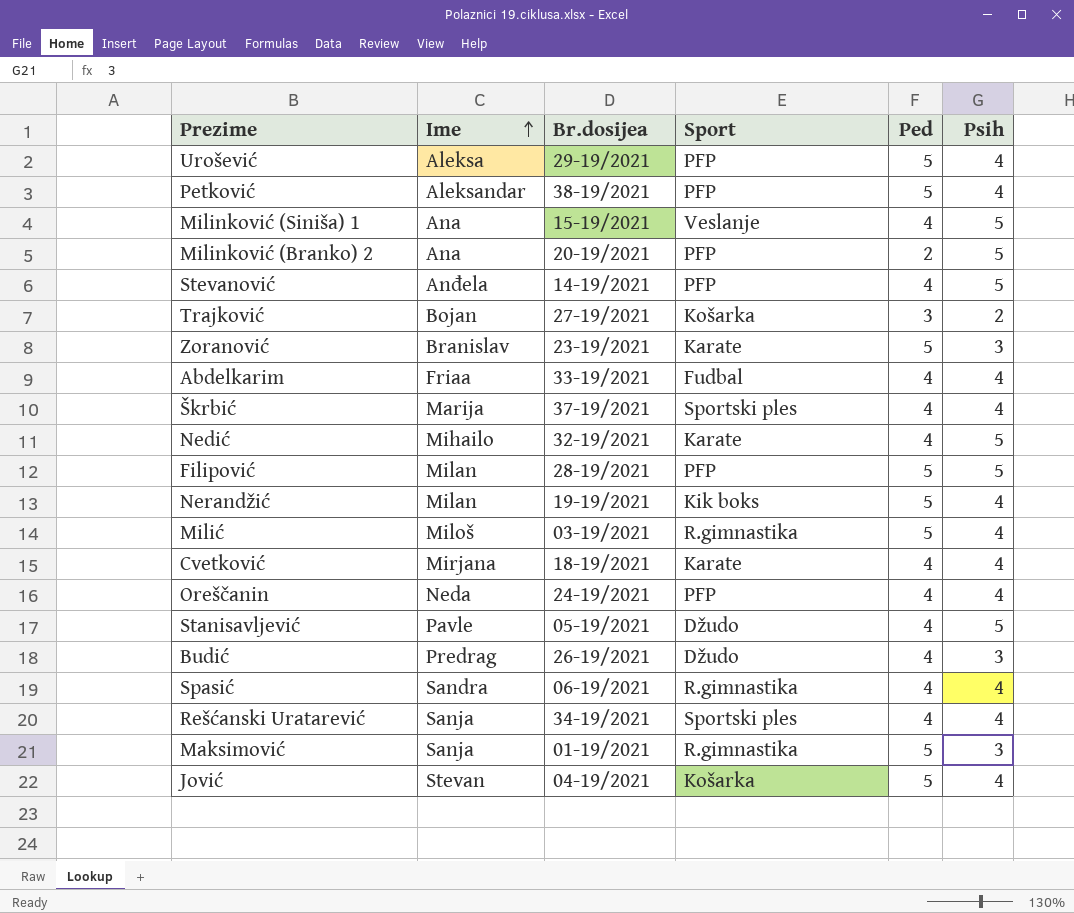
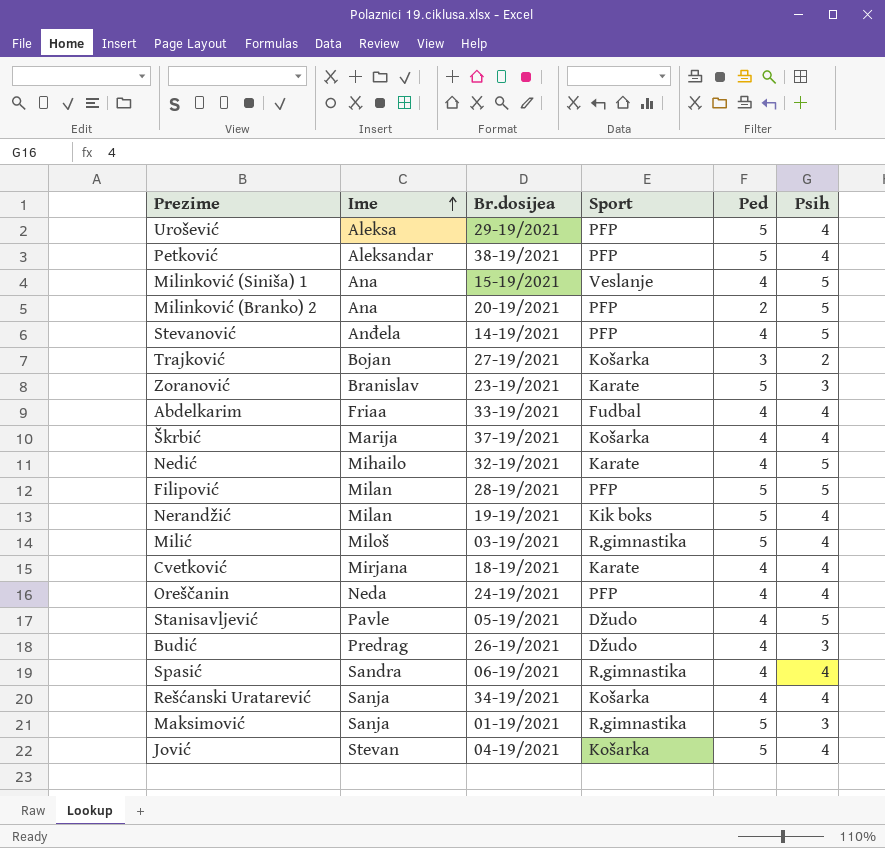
Škrbić | Sport: Sportski ples -> Košarka
Rešćanski Uratarević | Sport: Sportski ples -> Košarka

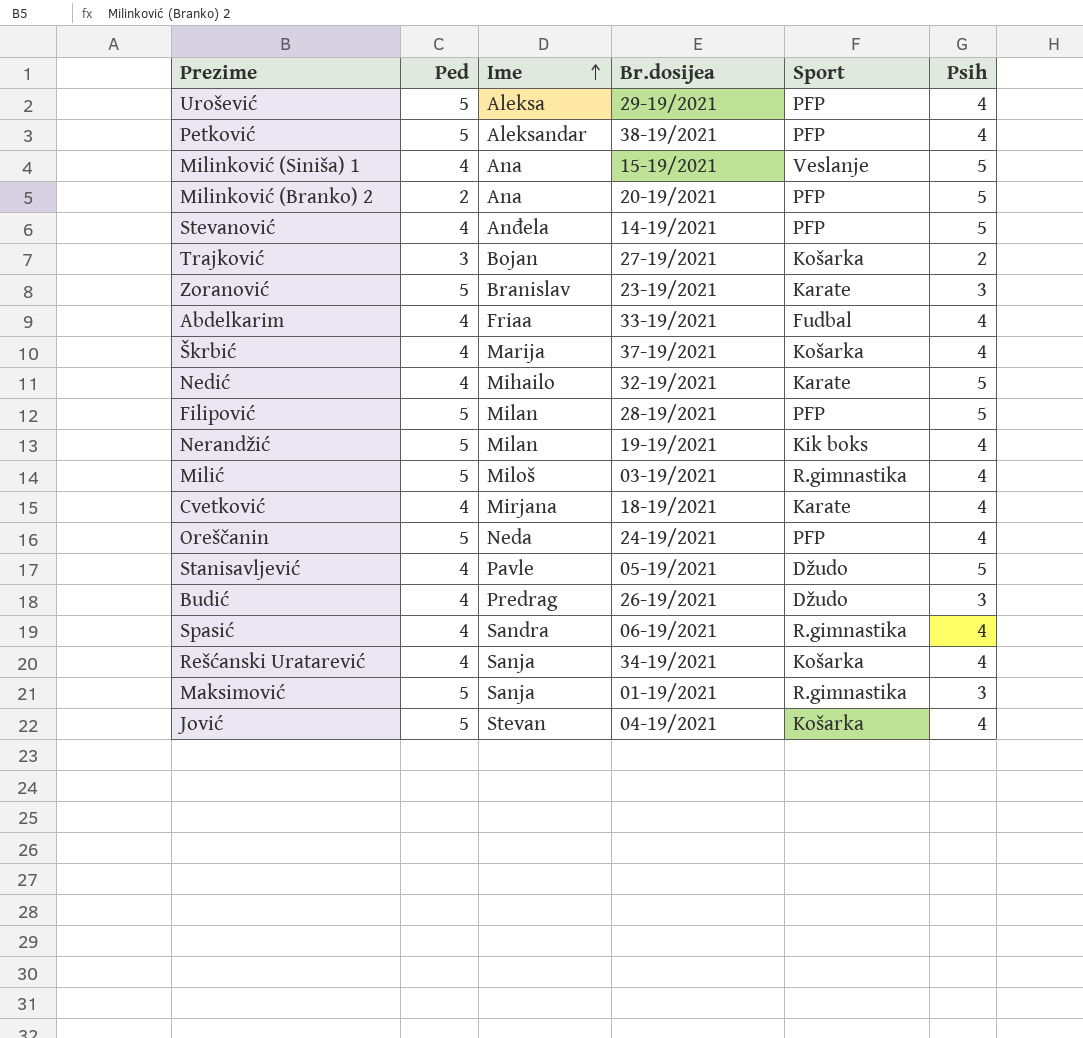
column Ped | position: 5 -> 2
Oreščanin | Ped: 4 -> 5

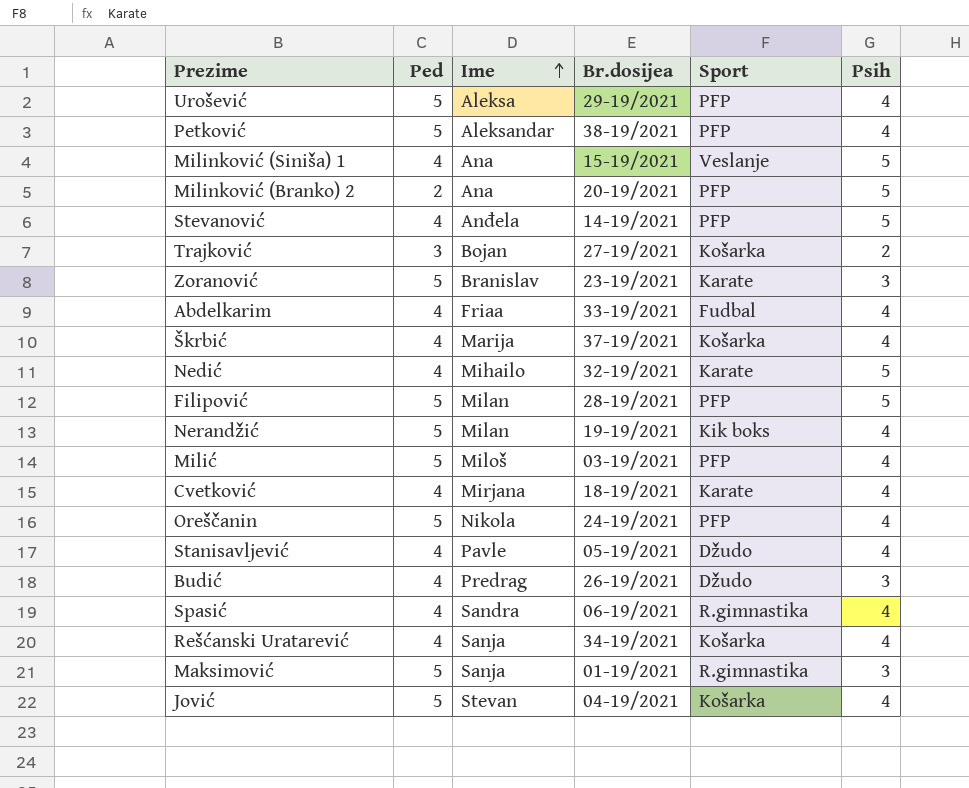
Milić | Sport: R.gimnastika -> PFP
Oreščanin | Ime: Neda -> Nikola
Stanisavljević | Psih: 5 -> 4

